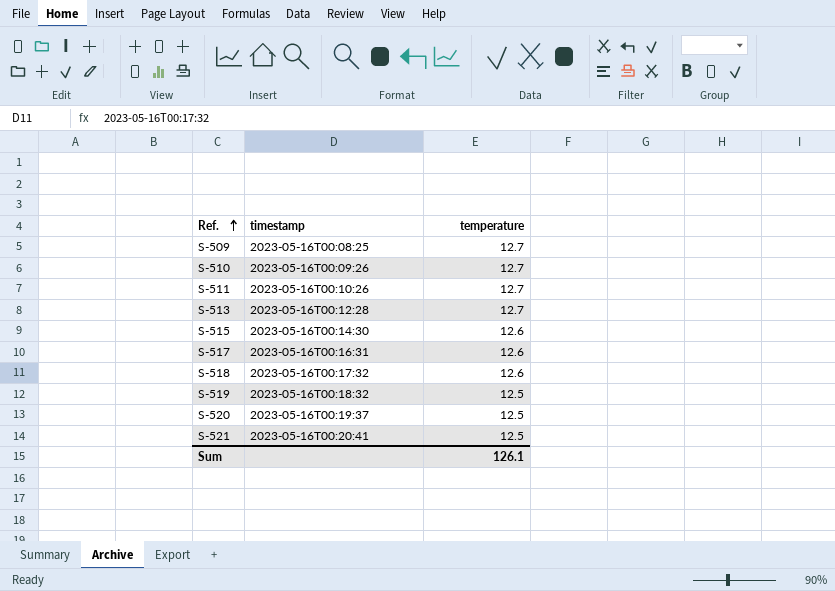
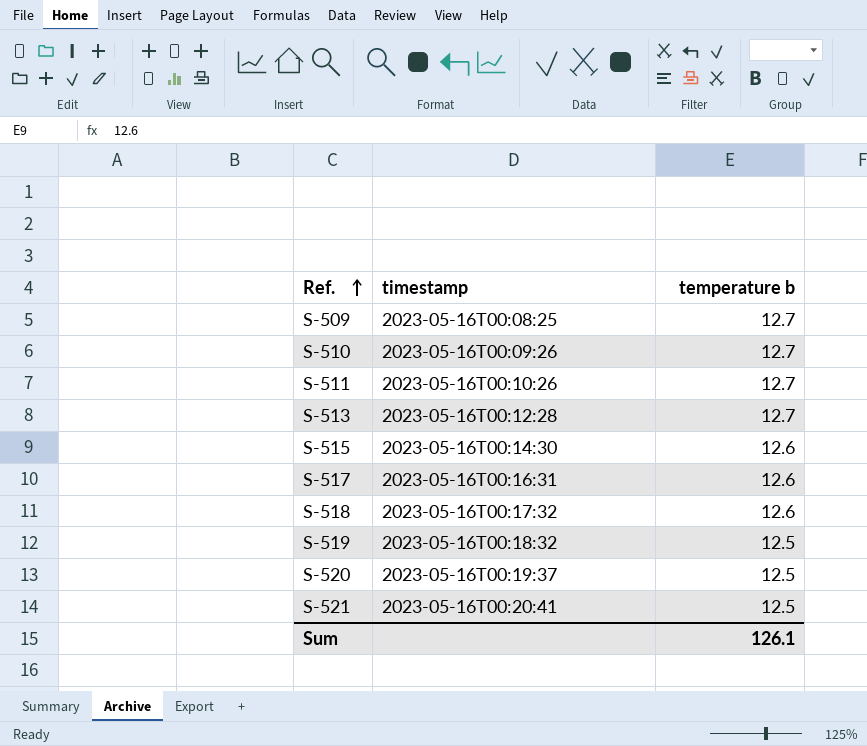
column name: temperature -> temperature b

